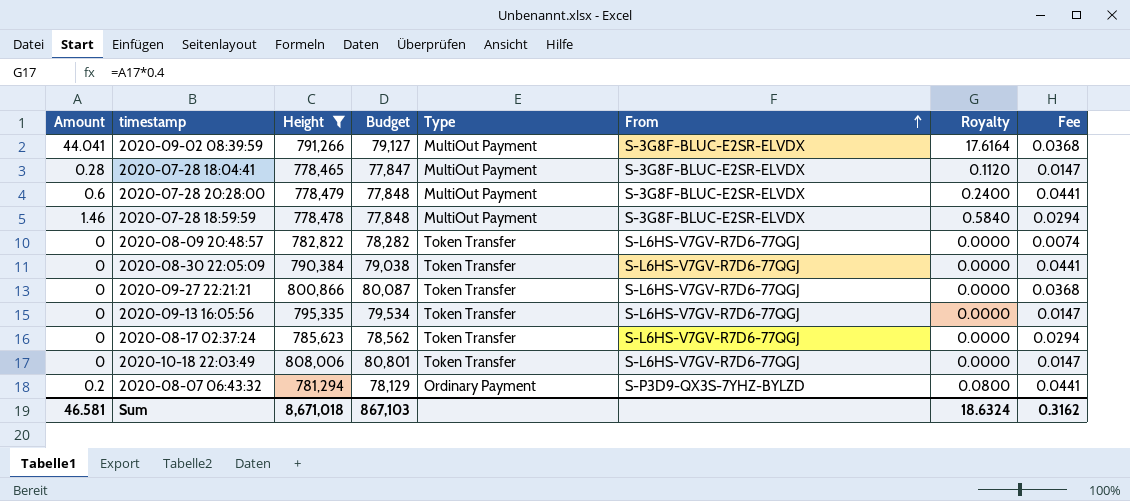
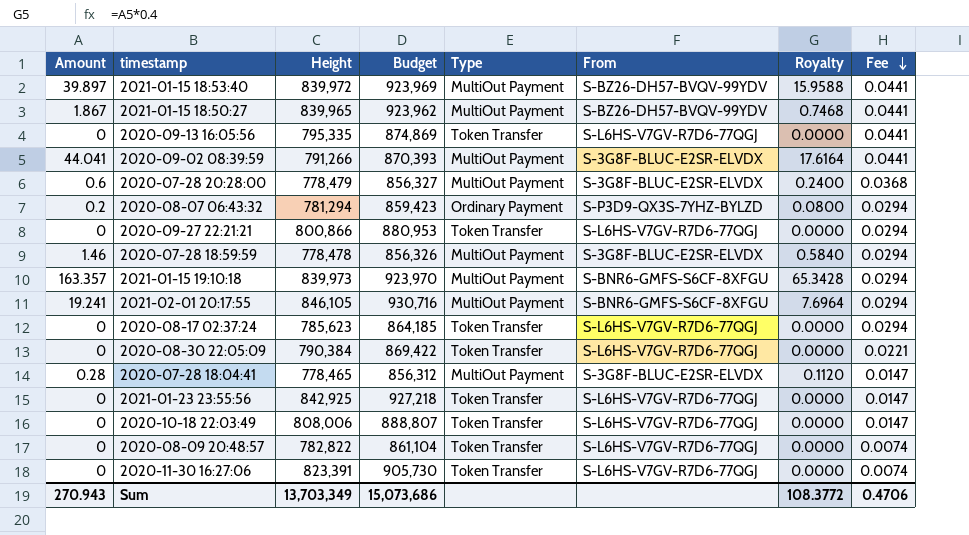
filter: Height <= 808,006 -> none
row order: From ascending -> Fee descending
column Budget | formula: [Height] * 0.1 -> [Height] * 1.1
2020-09-13 16:05:56 | Fee: 0.0147 -> 0.0441
2020-09-02 08:39:59 | Fee: 0.0368 -> 0.0441
2020-07-28 20:28:00 | Fee: 0.0441 -> 0.0368
2020-08-07 06:43:32 | Fee: 0.0441 -> 0.0294
2020-09-27 22:21:21 | Fee: 0.0368 -> 0.0294
2020-08-30 22:05:09 | Fee: 0.0441 -> 0.0221
Sum | Amount: 46.581 -> 270.943
Sum | Height: 8,671,018 -> 13,703,349
Sum | Budget: 867,103 -> 15,073,686
Sum | Royalty: 18.6324 -> 108.3772
Sum | Fee: 0.3162 -> 0.4706

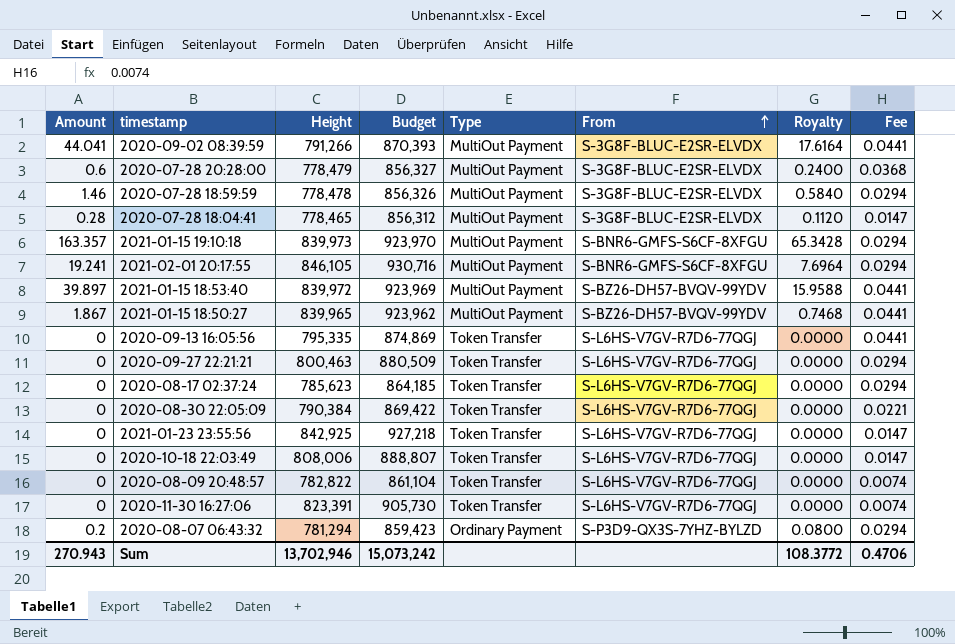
row order: Fee descending -> From ascending
2020-09-27 22:21:21 | Height: 800,866 -> 800,463
2020-09-27 22:21:21 | Budget: 880,953 -> 880,509
Sum | Height: 13,703,349 -> 13,702,946
Sum | Budget: 15,073,686 -> 15,073,242

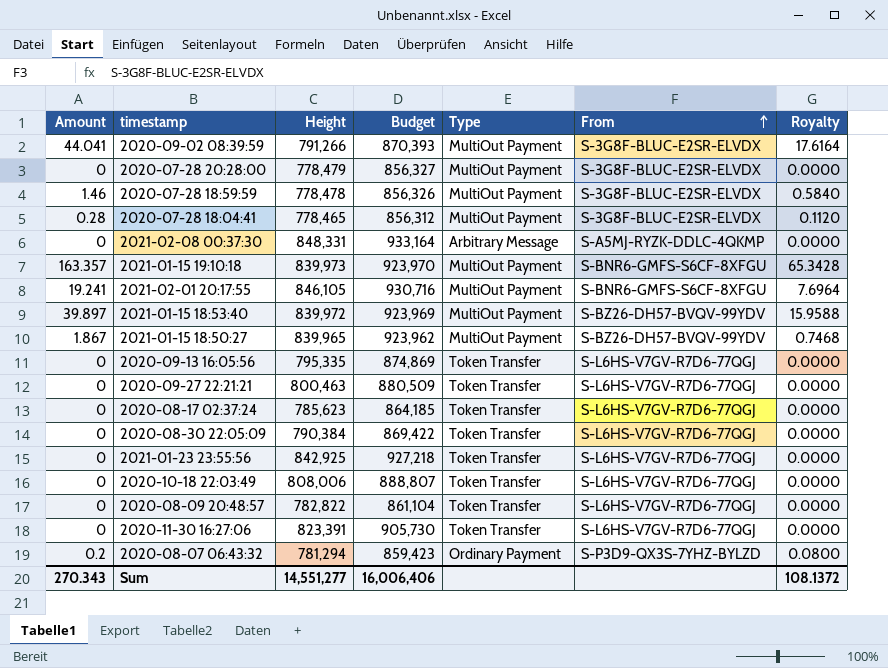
column Fee | position: 8 -> none
2020-07-28 20:28:00 | Amount: 0.6 -> 0
2020-07-28 20:28:00 | Royalty: 0.2400 -> 0.0000
row 2021-02-08 00:37:30: none -> 0 | 848,331 | 933,164 | Arbitrary Message | S-A5MJ-RYZK-DDLC-4QKMP | 0.0000
Sum | Amount: 270.943 -> 270.343
Sum | Height: 13,702,946 -> 14,551,277
Sum | Budget: 15,073,242 -> 16,006,406
Sum | Royalty: 108.3772 -> 108.1372

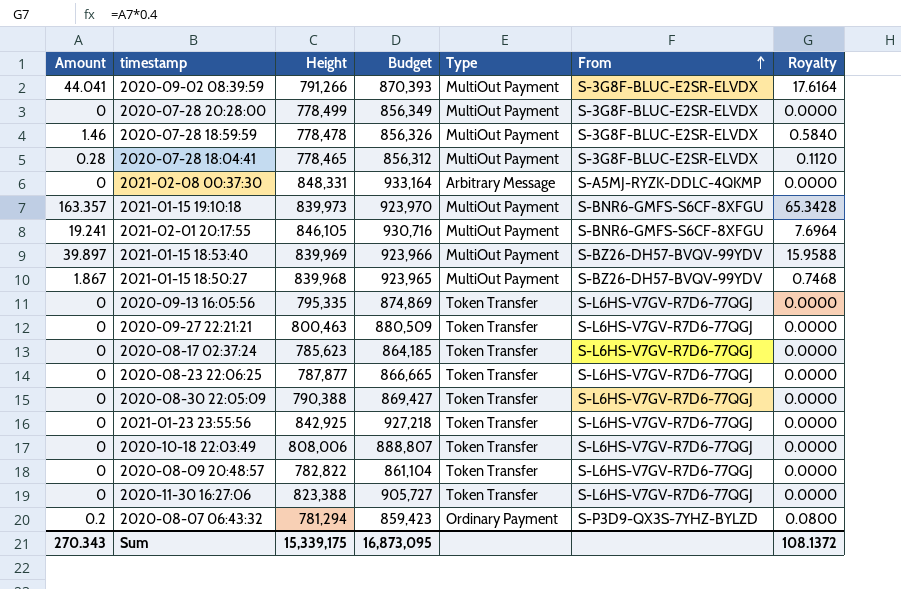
2020-07-28 20:28:00 | Height: 778,479 -> 778,499
2020-07-28 20:28:00 | Budget: 856,327 -> 856,349
2021-01-15 18:53:40 | Height: 839,972 -> 839,969
2021-01-15 18:53:40 | Budget: 923,969 -> 923,966
2021-01-15 18:50:27 | Height: 839,965 -> 839,968
2021-01-15 18:50:27 | Budget: 923,962 -> 923,965
row 2020-08-23 22:06:25: none -> 0 | 787,877 | 866,665 | Token Transfer | S-L6HS-V7GV-R7D6-77QGJ | 0.0000
2020-08-30 22:05:09 | Height: 790,384 -> 790,388
2020-08-30 22:05:09 | Budget: 869,422 -> 869,427
2020-11-30 16:27:06 | Height: 823,391 -> 823,388
2020-11-30 16:27:06 | Budget: 905,730 -> 905,727
Sum | Height: 14,551,277 -> 15,339,175
Sum | Budget: 16,006,406 -> 16,873,095

